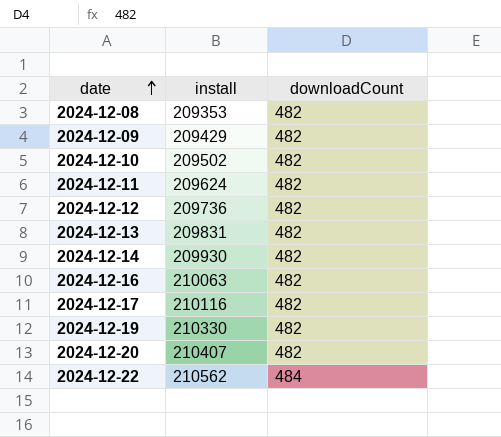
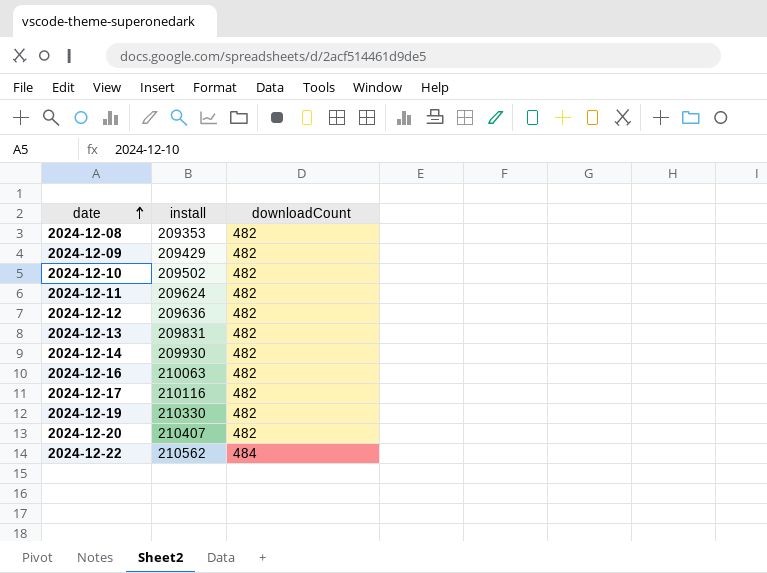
2024-12-12 | install: 209736 -> 209636

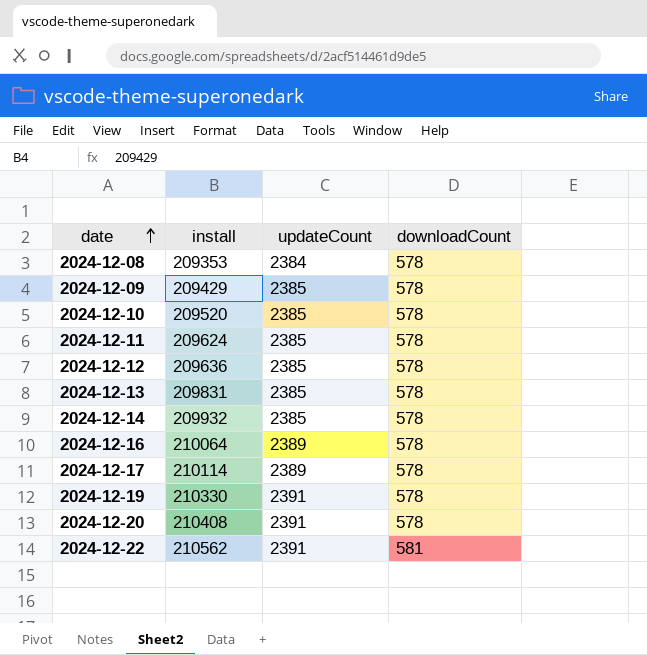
column updateCount | position: none -> 3
2024-12-08 | downloadCount: 482 -> 578
2024-12-09 | downloadCount: 482 -> 578
2024-12-10 | install: 209502 -> 209520
2024-12-10 | downloadCount: 482 -> 578
2024-12-11 | downloadCount: 482 -> 578
2024-12-12 | downloadCount: 482 -> 578
2024-12-13 | downloadCount: 482 -> 578
2024-12-14 | install: 209930 -> 209932
2024-12-14 | downloadCount: 482 -> 578
2024-12-16 | install: 210063 -> 210064
2024-12-16 | downloadCount: 482 -> 578
2024-12-17 | install: 210116 -> 210114
2024-12-17 | downloadCount: 482 -> 578
2024-12-19 | downloadCount: 482 -> 578
2024-12-20 | install: 210407 -> 210408
2024-12-20 | downloadCount: 482 -> 578
2024-12-22 | downloadCount: 484 -> 581

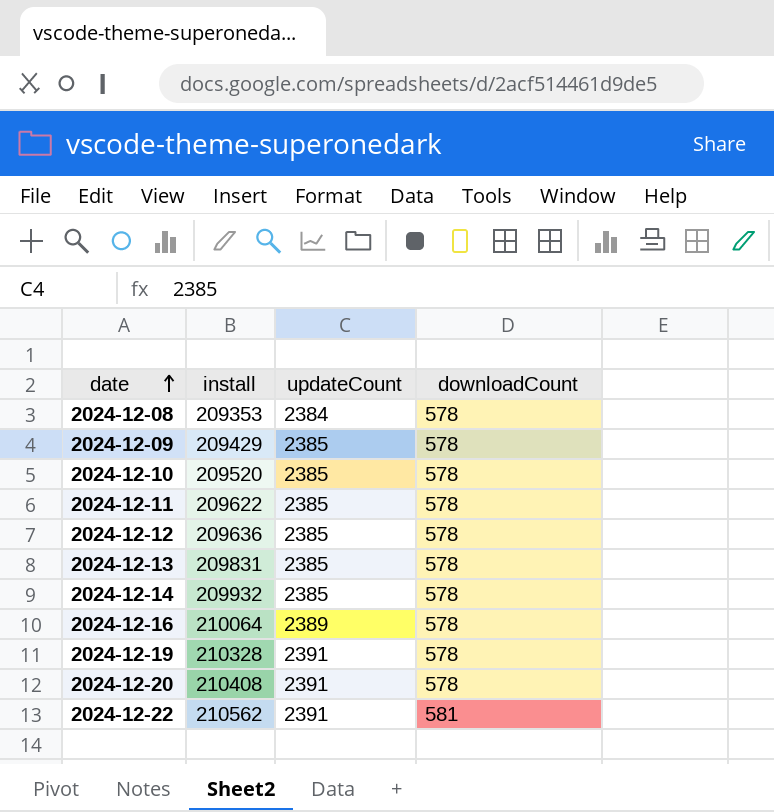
row 2024-12-17: 210114 | 2389 | 578 -> none
2024-12-11 | install: 209624 -> 209622
2024-12-19 | install: 210330 -> 210328

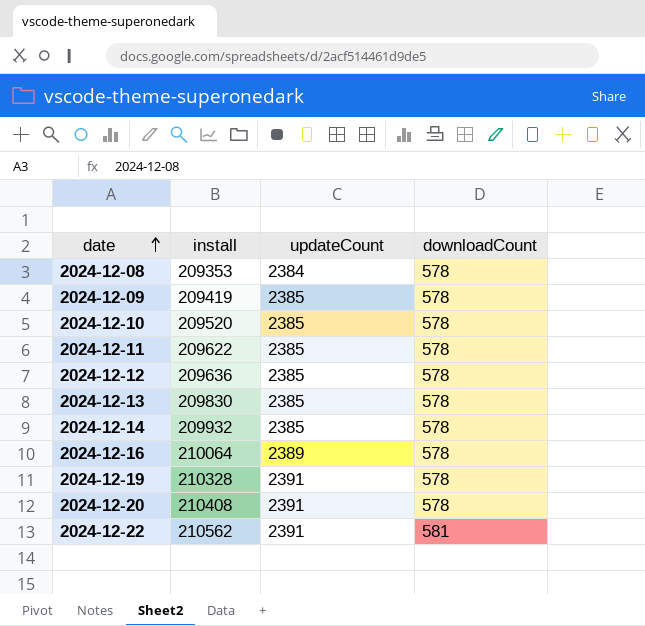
2024-12-09 | install: 209429 -> 209419
2024-12-13 | install: 209831 -> 209830

